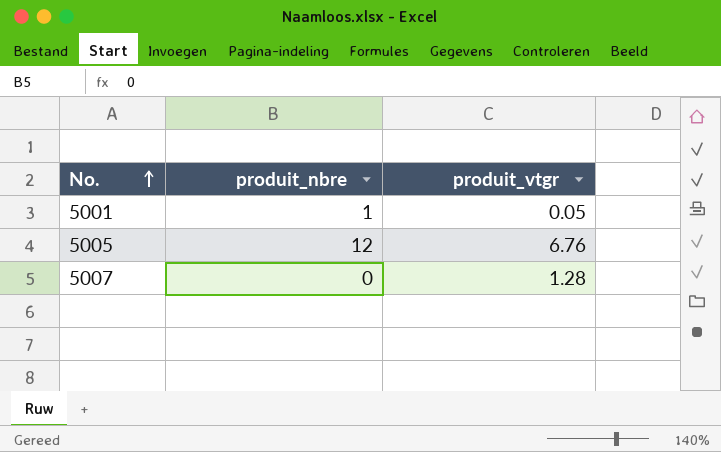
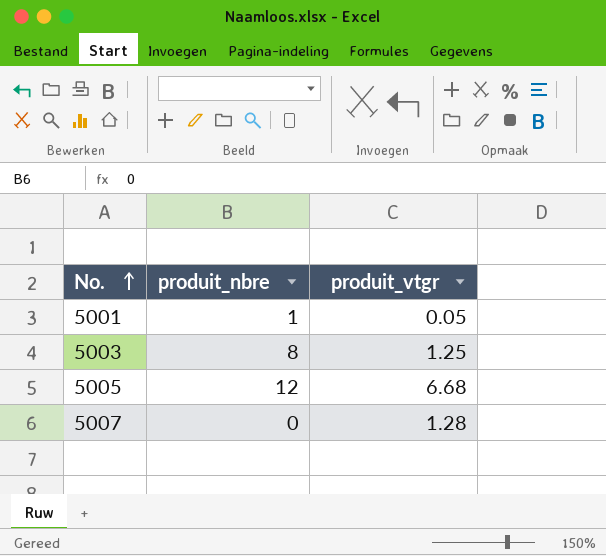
row 5003: none -> 8 | 1.25
5005 | produit_vtgr: 6.76 -> 6.68

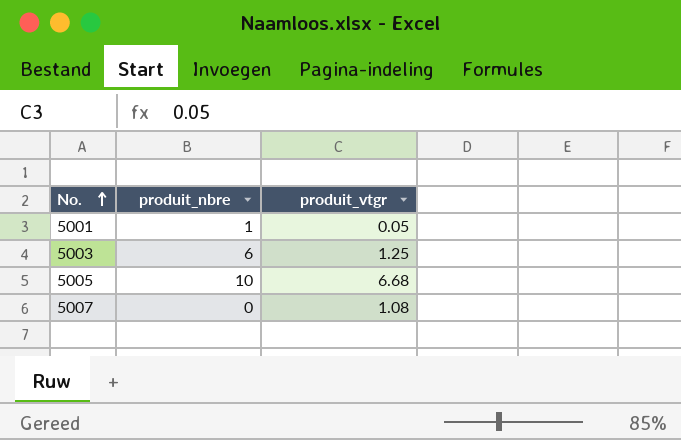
5003 | produit_nbre: 8 -> 6
5005 | produit_nbre: 12 -> 10
5007 | produit_vtgr: 1.28 -> 1.08

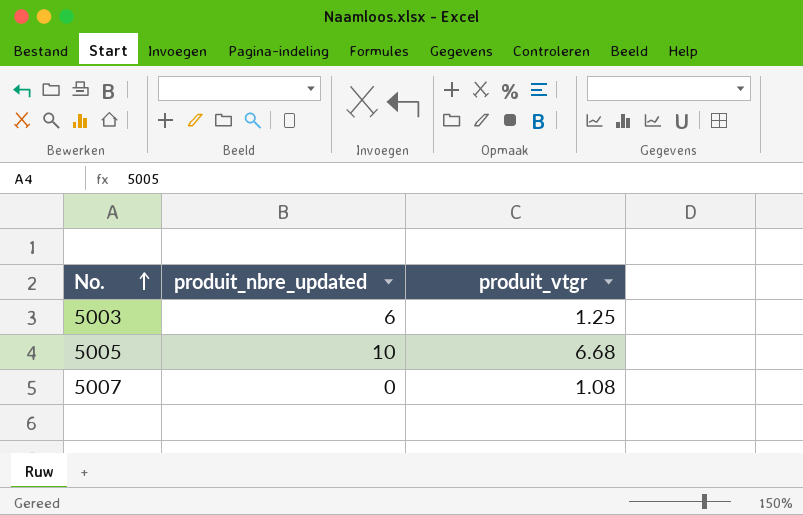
column name: produit_nbre -> produit_nbre_updated
row 5001: 1 | 0.05 -> none

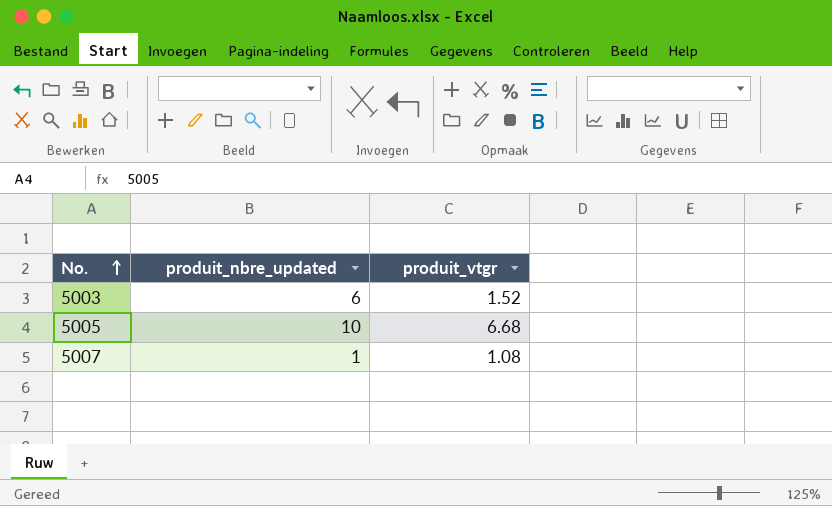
5003 | produit_vtgr: 1.25 -> 1.52
5007 | produit_nbre_updated: 0 -> 1

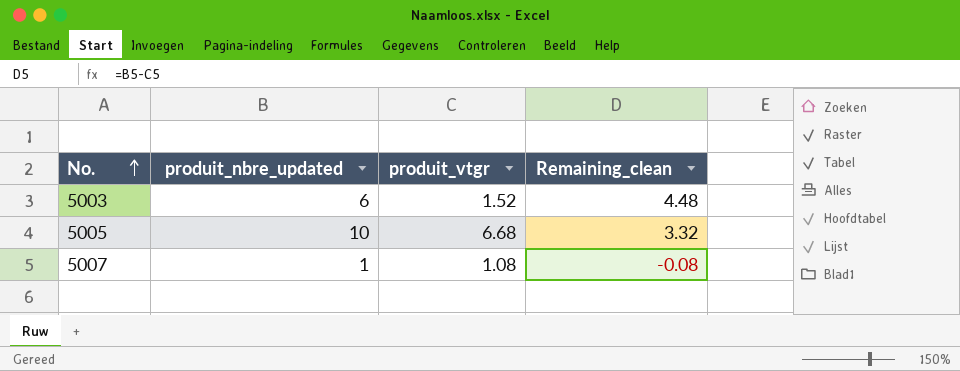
column Remaining_clean | formula: none -> [produit_nbre_updated] - [produit_vtgr]

